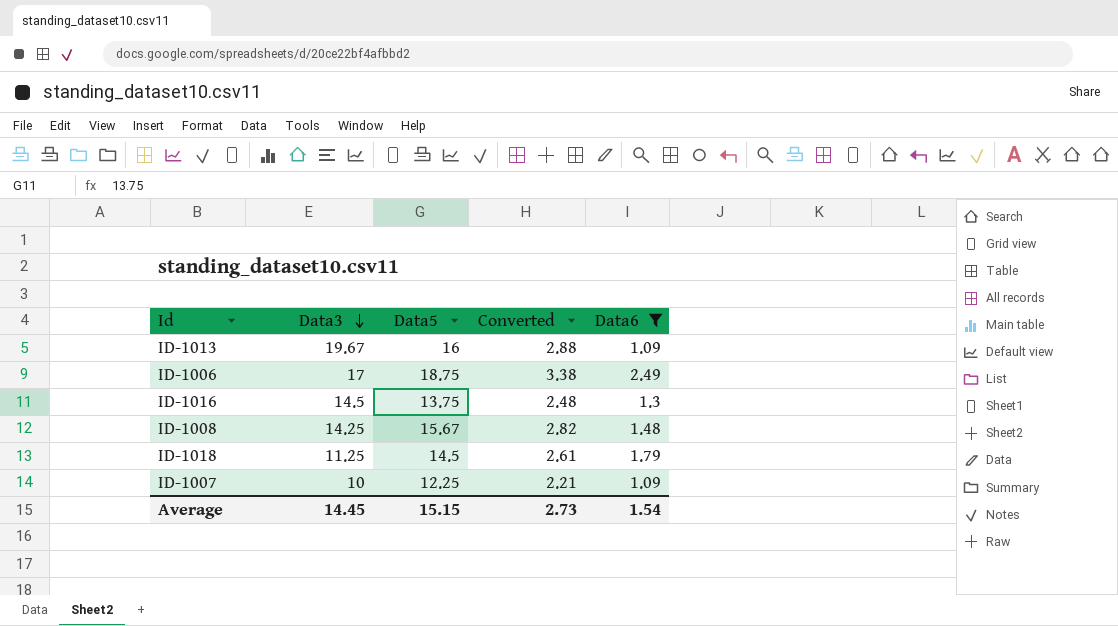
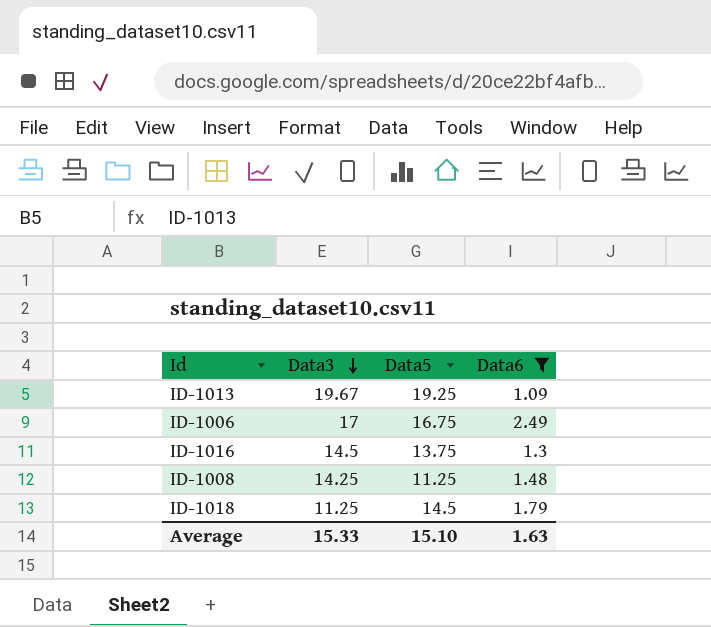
column Converted | formula: [Data5] * 0.18 -> none
row ID-1007: 10 | 12.25 | 2.21 | 1.09 -> none
ID-1013 | Data5: 16 -> 19.25
ID-1006 | Data5: 18.75 -> 16.75
ID-1008 | Data5: 15.67 -> 11.25
Average | Data3: 14.45 -> 15.33
Average | Data5: 15.15 -> 15.10
Average | Data6: 1.54 -> 1.63

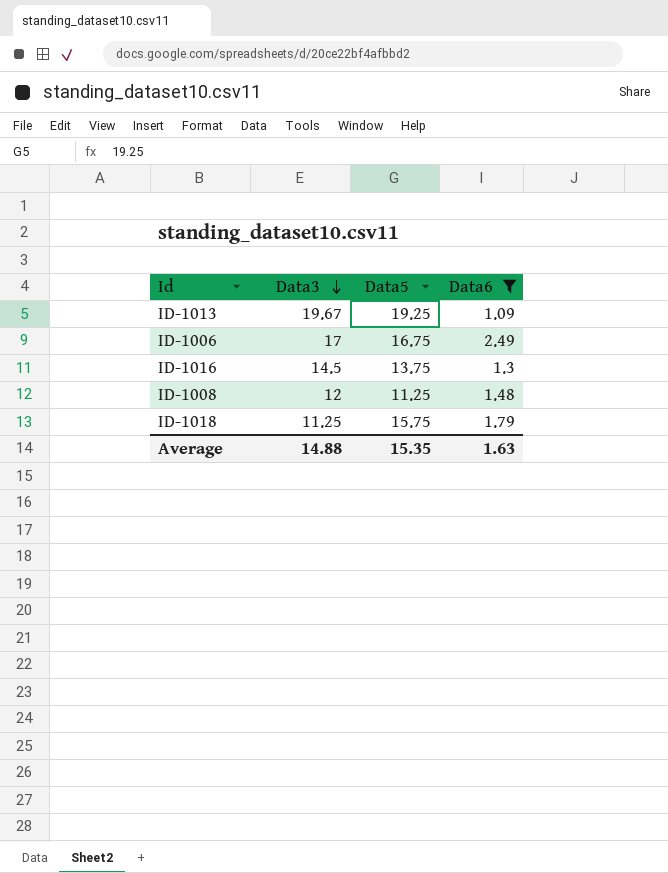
ID-1008 | Data3: 14.25 -> 12
ID-1018 | Data5: 14.5 -> 15.75
Average | Data3: 15.33 -> 14.88
Average | Data5: 15.10 -> 15.35

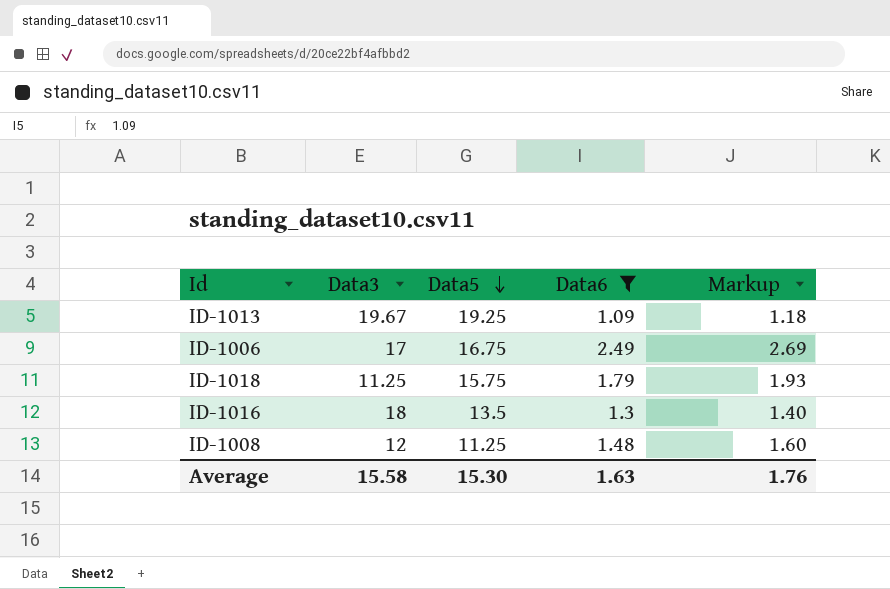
row order: Data3 descending -> Data5 descending
column Markup | formula: none -> [Data6] * 1.08
ID-1016 | Data3: 14.5 -> 18
ID-1016 | Data5: 13.75 -> 13.5
Average | Data3: 14.88 -> 15.58
Average | Data5: 15.35 -> 15.30

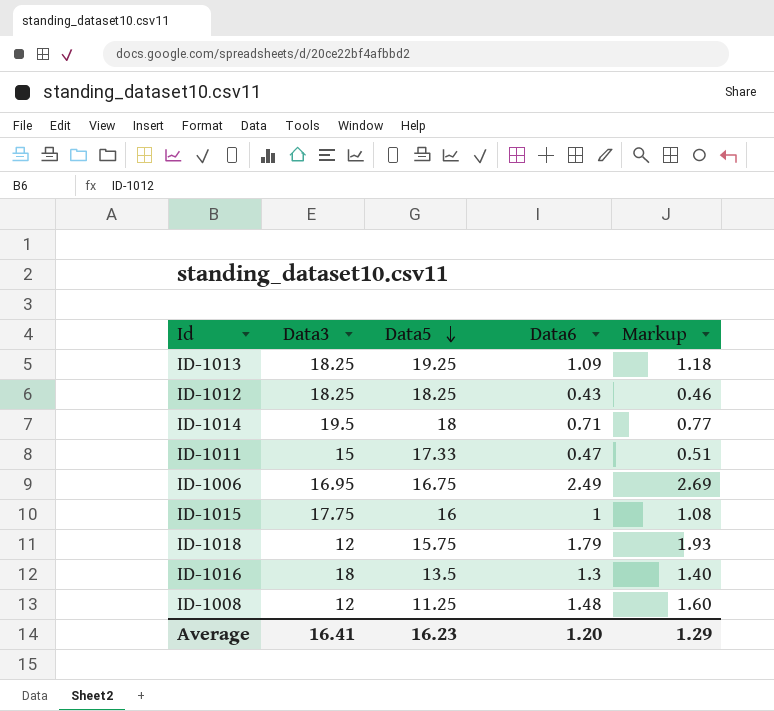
filter: Data6 >= 1.09 -> none
ID-1013 | Data3: 19.67 -> 18.25
ID-1006 | Data3: 17 -> 16.95
ID-1018 | Data3: 11.25 -> 12
Average | Data3: 15.58 -> 16.41
Average | Data5: 15.30 -> 16.23
Average | Data6: 1.63 -> 1.20
Average | Markup: 1.76 -> 1.29

